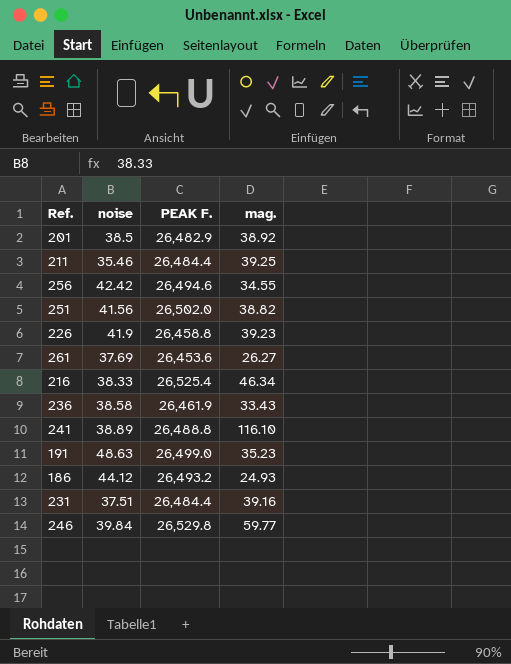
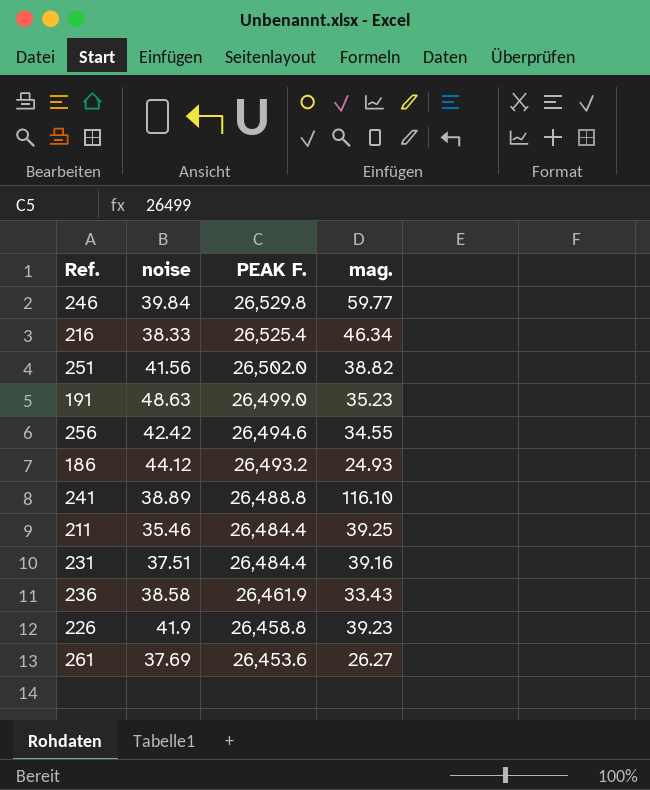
row order: none -> PEAK F. descending
row 201: 38.5 | 26,482.9 | 38.92 -> none

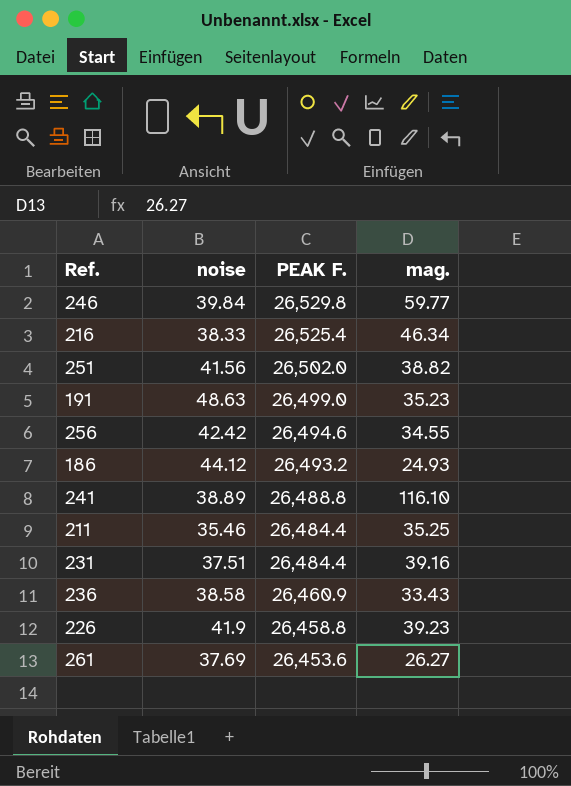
211 | mag.: 39.25 -> 35.25
236 | PEAK F.: 26,461.9 -> 26,460.9

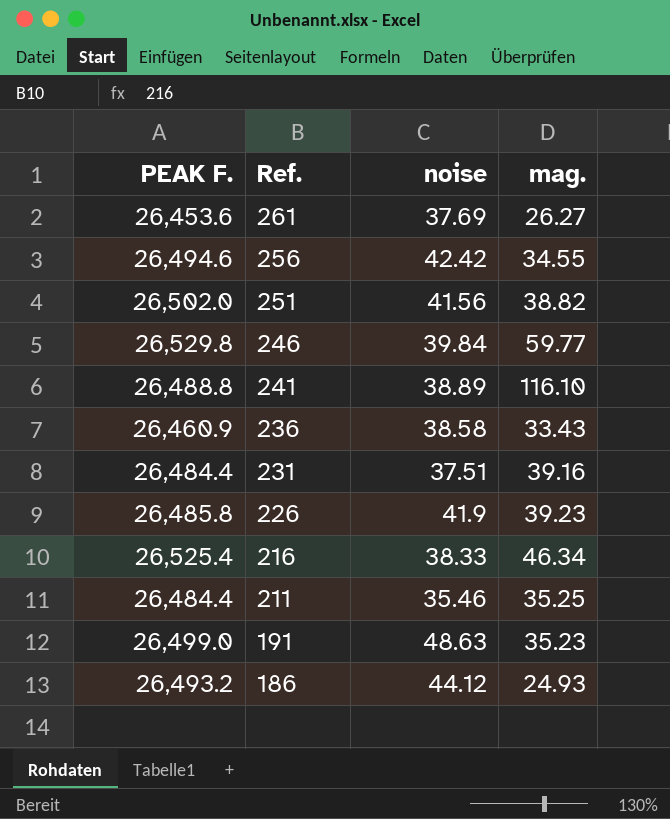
row order: PEAK F. descending -> Ref. descending
column PEAK F. | position: 3 -> 1
226 | PEAK F.: 26,458.8 -> 26,485.8

